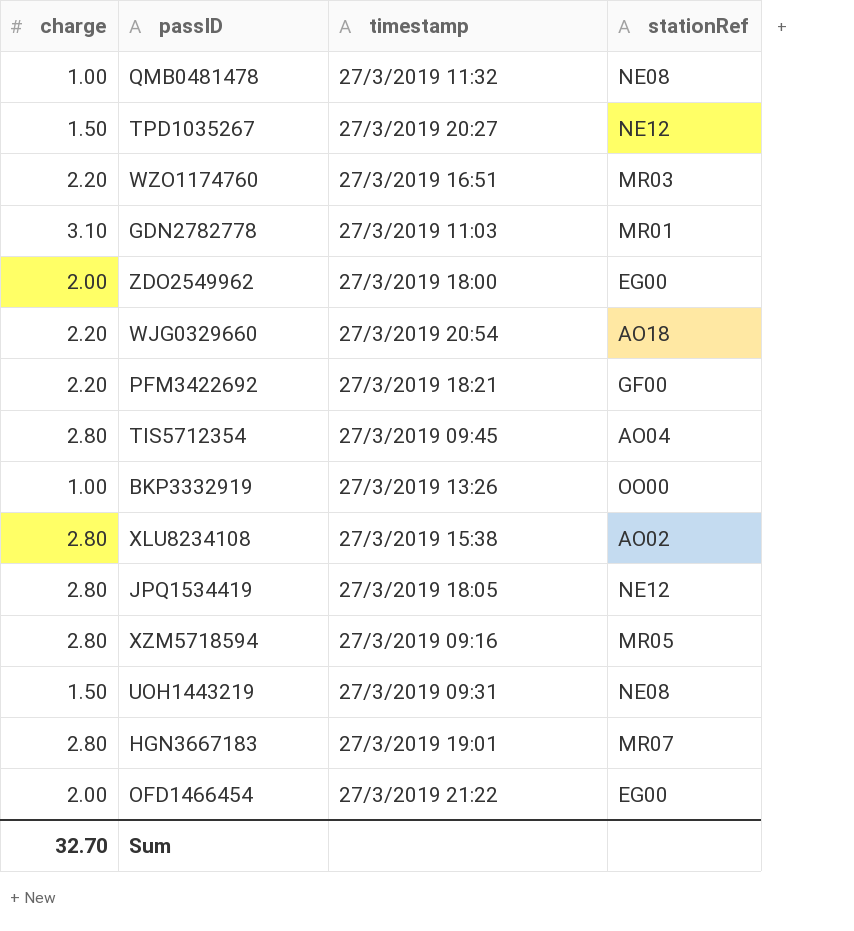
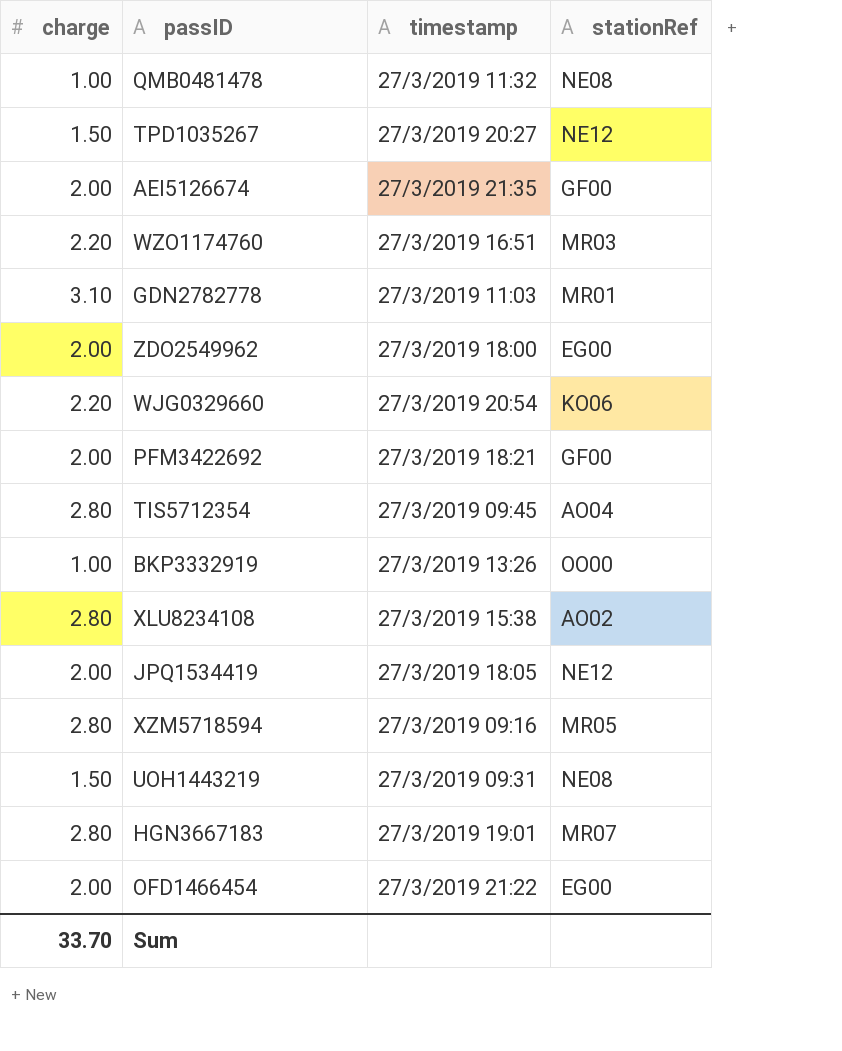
row AEI5126674: none -> 2.00 | 27/3/2019 21:35 | GF00
WJG0329660 | stationRef: AO18 -> KO06
PFM3422692 | charge: 2.20 -> 2.00
JPQ1534419 | charge: 2.80 -> 2.00
Sum | charge: 32.70 -> 33.70

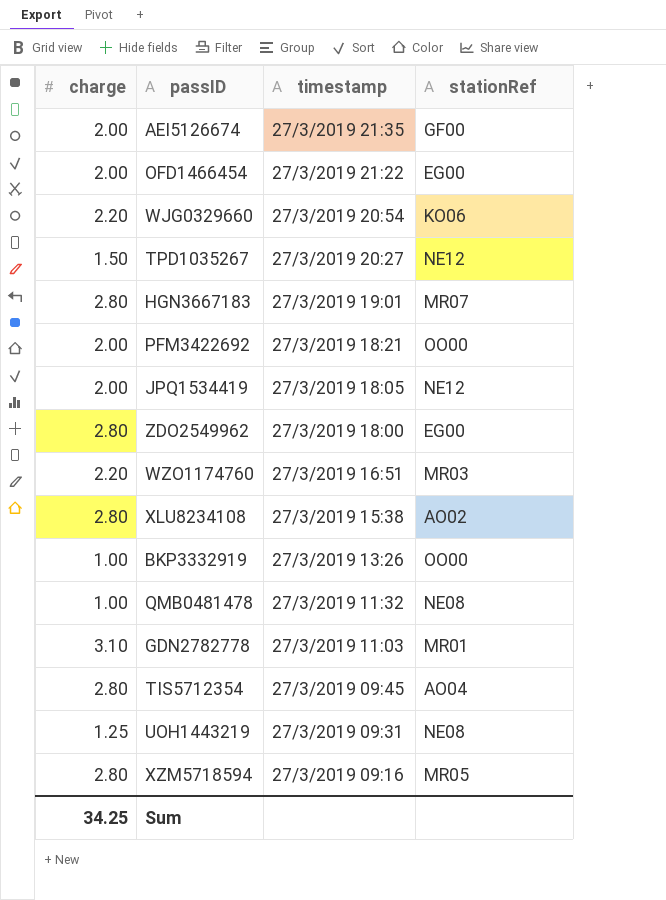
row order: none -> timestamp descending
PFM3422692 | stationRef: GF00 -> OO00
ZDO2549962 | charge: 2.00 -> 2.80
UOH1443219 | charge: 1.50 -> 1.25
Sum | charge: 33.70 -> 34.25

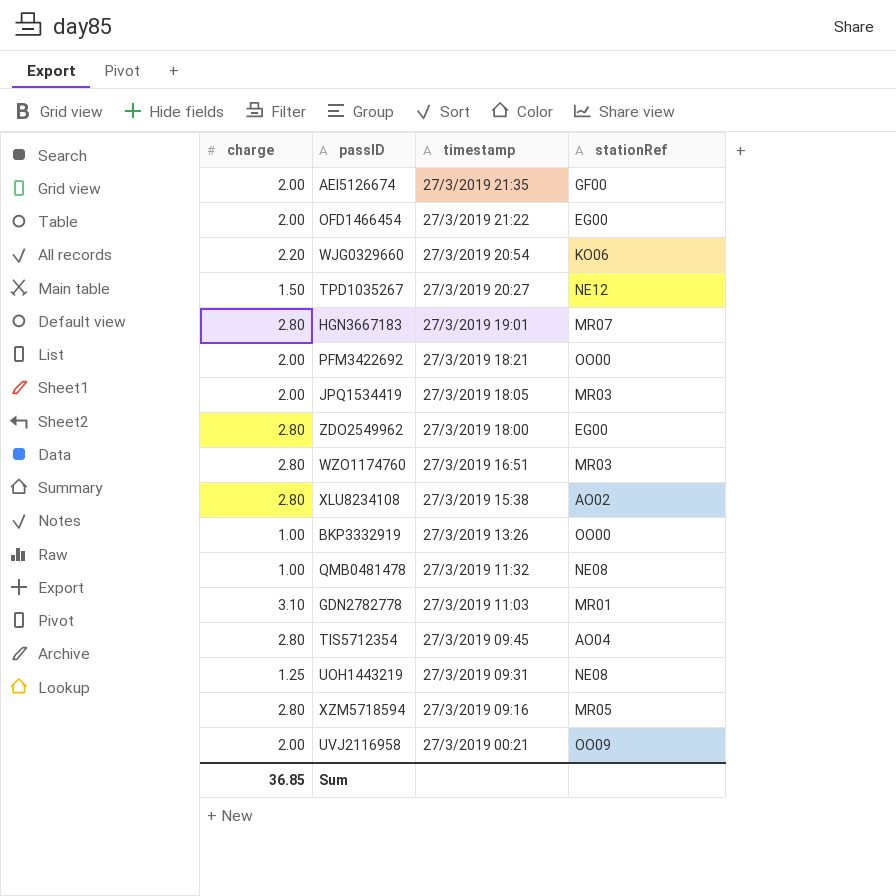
JPQ1534419 | stationRef: NE12 -> MR03
WZO1174760 | charge: 2.20 -> 2.80
row UVJ2116958: none -> 2.00 | 27/3/2019 00:21 | OO09
Sum | charge: 34.25 -> 36.85

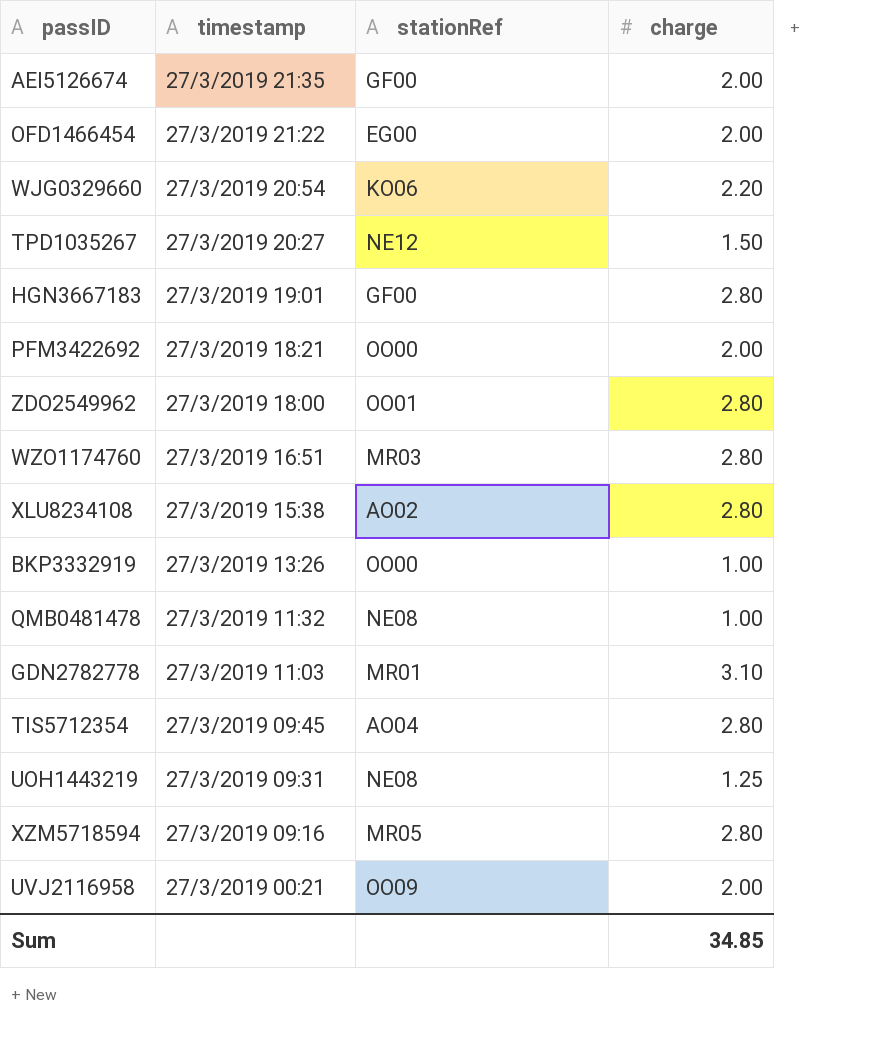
column charge | position: 1 -> 4
row JPQ1534419: 2.00 | 27/3/2019 18:05 | MR03 -> none
HGN3667183 | stationRef: MR07 -> GF00
ZDO2549962 | stationRef: EG00 -> OO01
Sum | charge: 36.85 -> 34.85

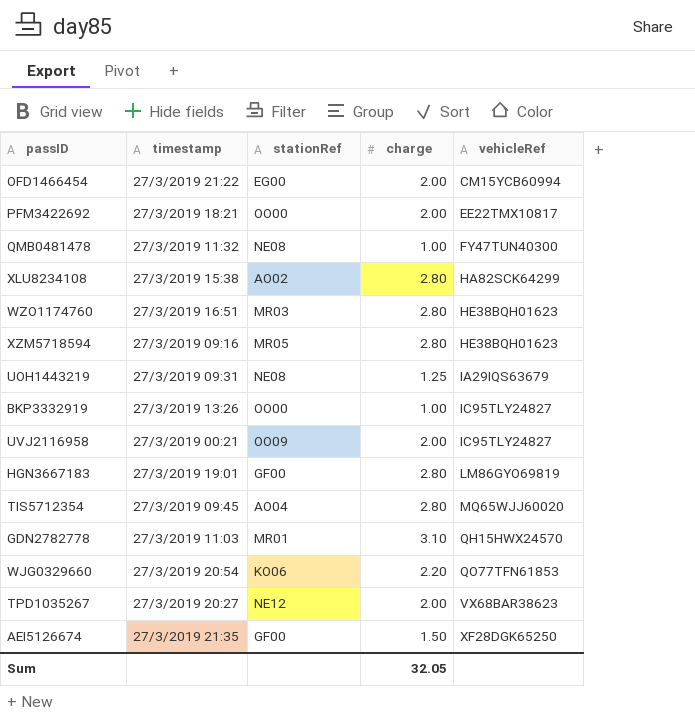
row order: timestamp descending -> vehicleRef ascending
column vehicleRef | position: none -> 5
row ZDO2549962: 27/3/2019 18:00 | OO01 | 2.80 -> none
TPD1035267 | charge: 1.50 -> 2.00
AEI5126674 | charge: 2.00 -> 1.50
Sum | charge: 34.85 -> 32.05

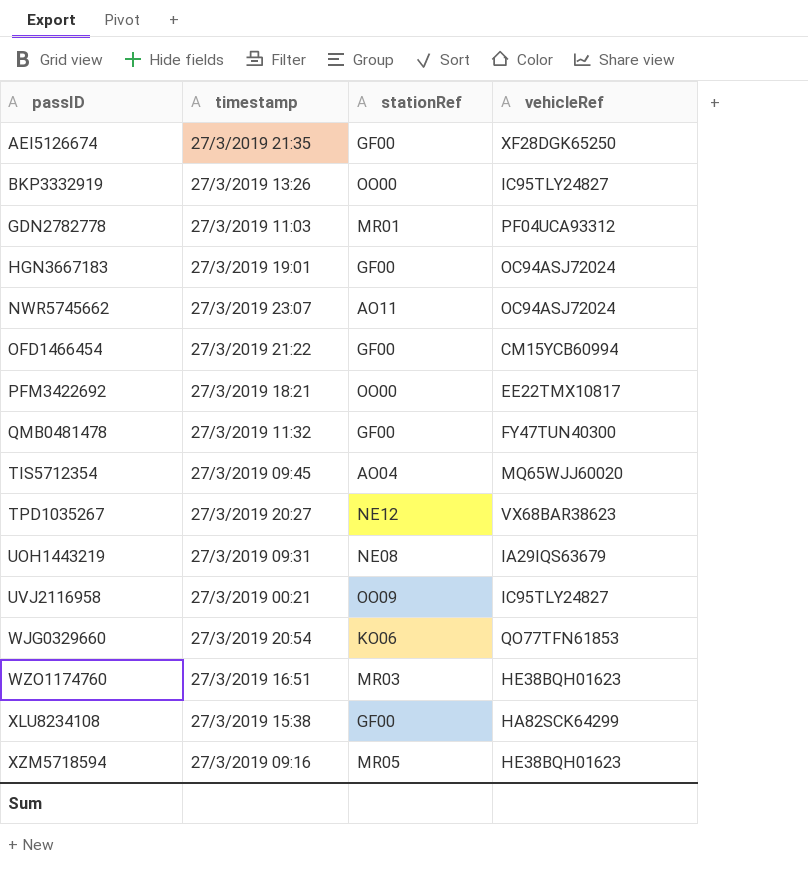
row order: vehicleRef ascending -> passID ascending
column charge | position: 4 -> none
GDN2782778 | vehicleRef: QH15HWX24570 -> PF04UCA93312
HGN3667183 | vehicleRef: LM86GYO69819 -> OC94ASJ72024
row NWR5745662: none -> 27/3/2019 23:07 | AO11 | OC94ASJ72024
OFD1466454 | stationRef: EG00 -> GF00
QMB0481478 | stationRef: NE08 -> GF00
XLU8234108 | stationRef: AO02 -> GF00

